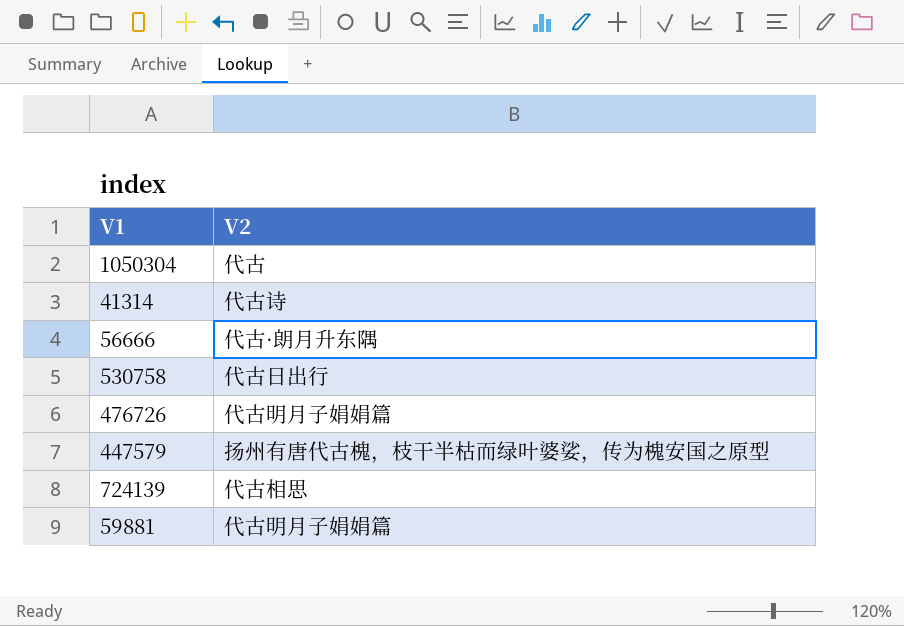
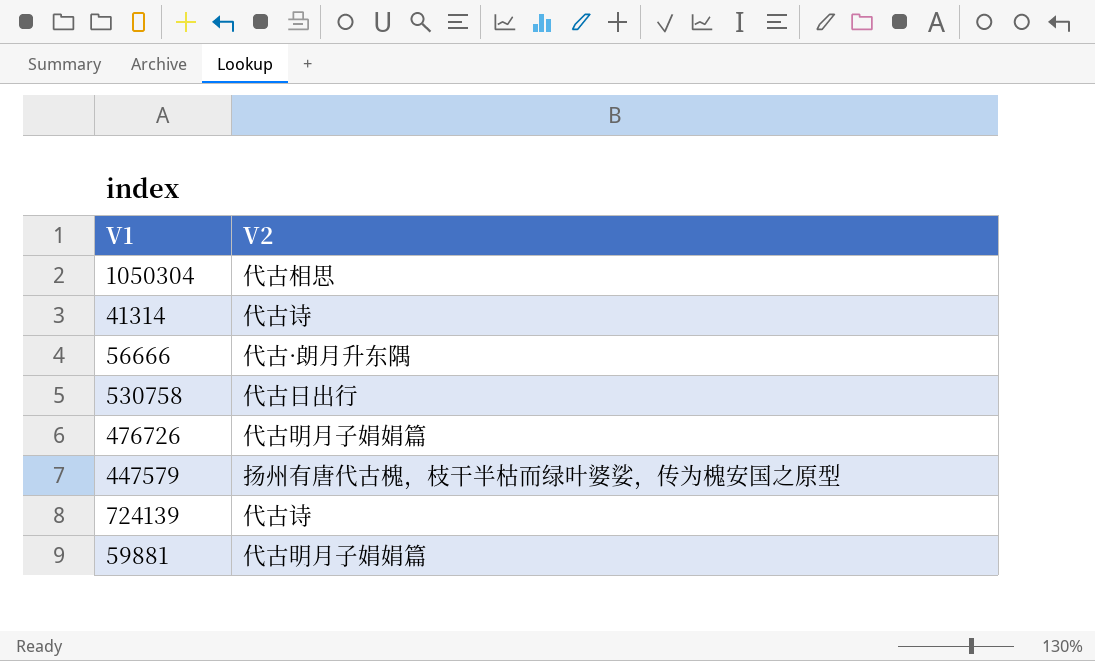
1050304 | V2: 代古 -> 代古相思
724139 | V2: 代古相思 -> 代古诗

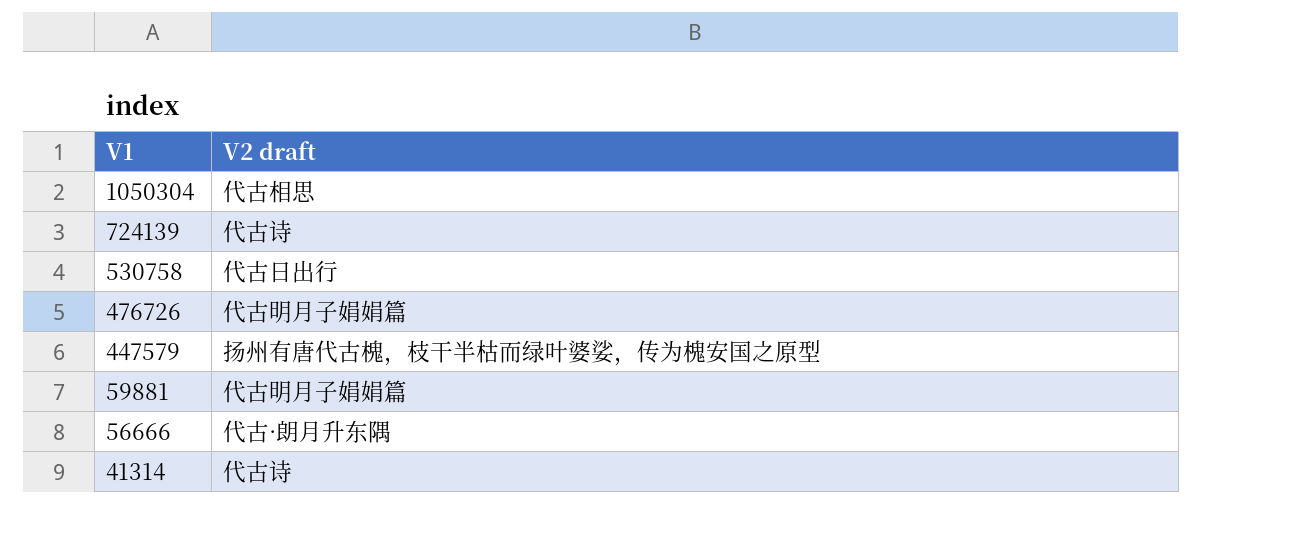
row order: none -> V1 descending
column name: V2 -> V2 draft

